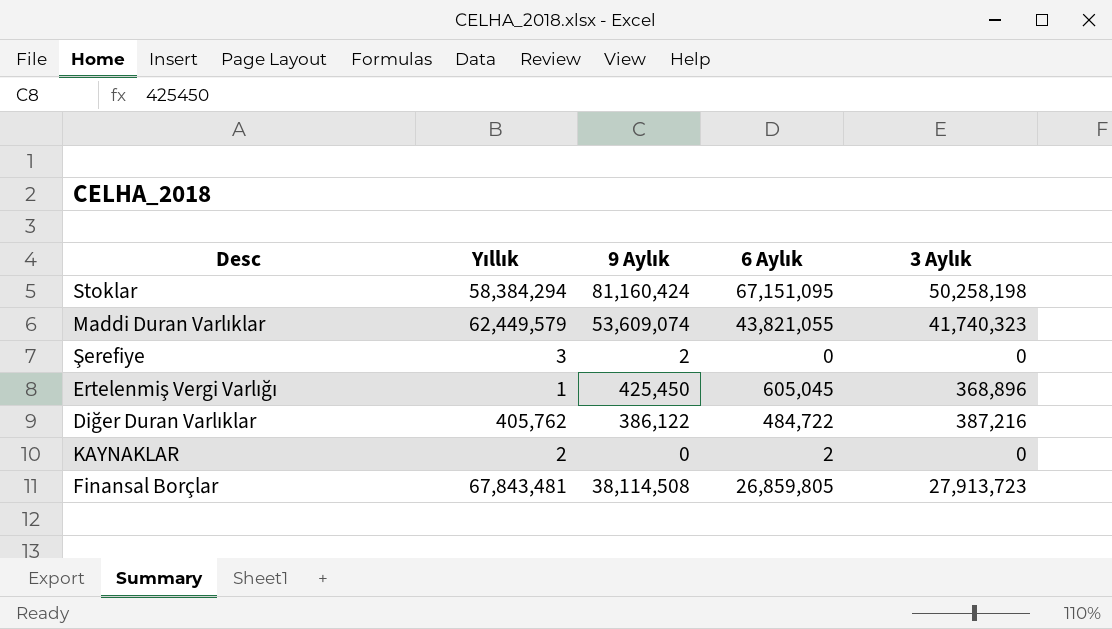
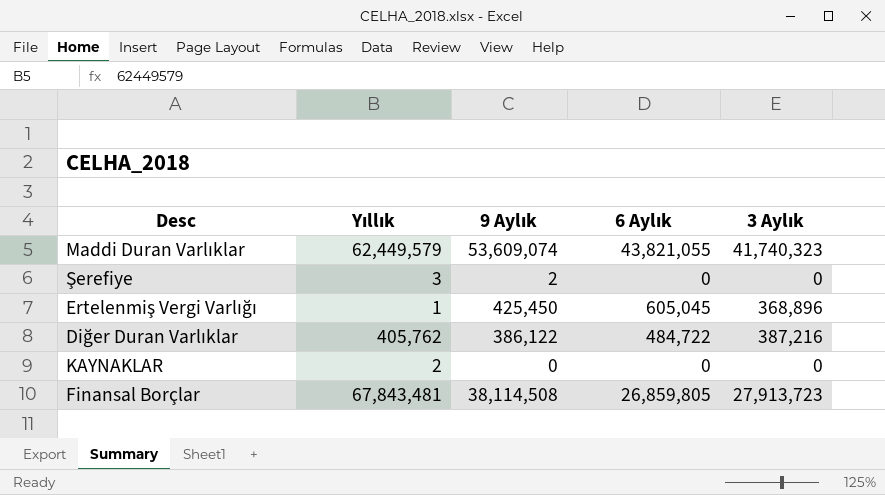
row Stoklar: 58,384,294 | 81,160,424 | 67,151,095 | 50,258,198 -> none
KAYNAKLAR | 6 Aylık: 2 -> 0

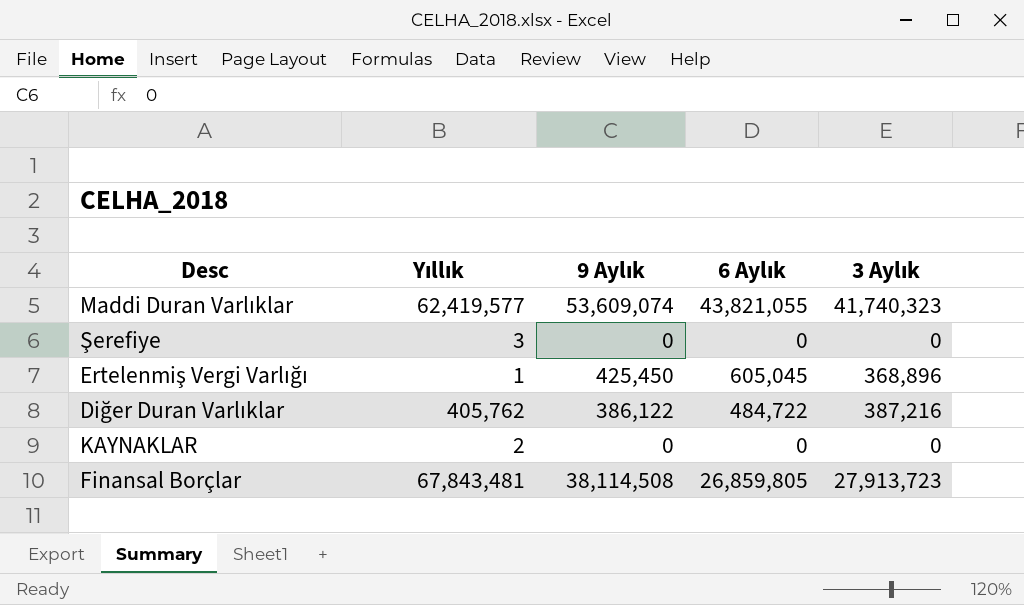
Maddi Duran Varlıklar | Yıllık: 62,449,579 -> 62,419,577
Şerefiye | 9 Aylık: 2 -> 0

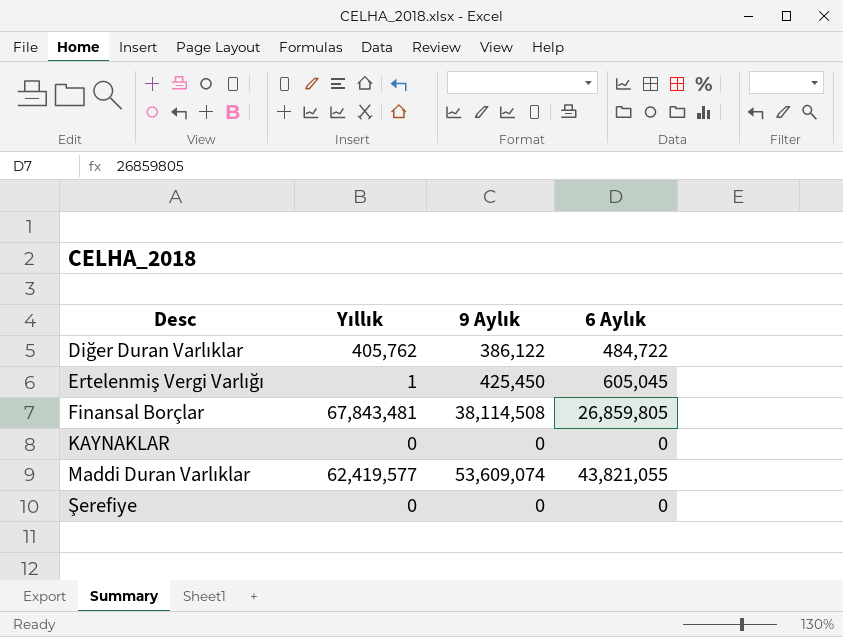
row order: none -> Desc ascending
column 3 Aylık | position: 5 -> none
KAYNAKLAR | Yıllık: 2 -> 0
Şerefiye | Yıllık: 3 -> 0

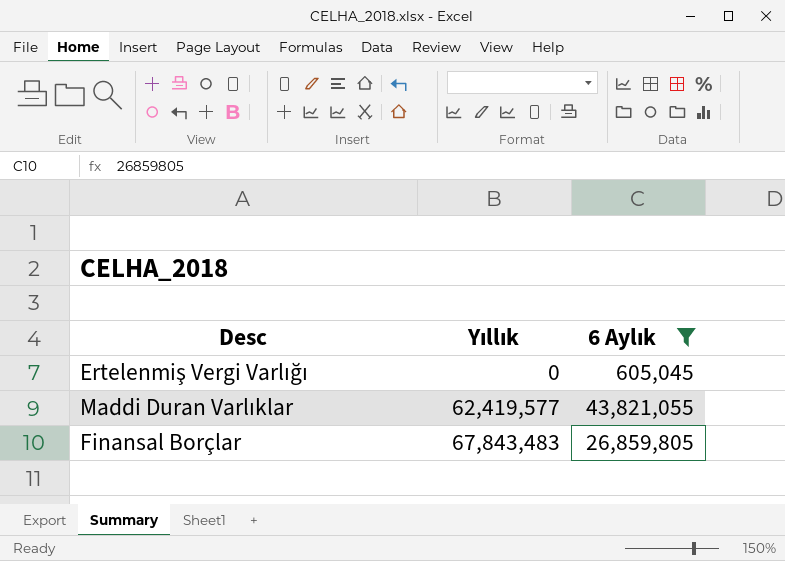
filter: none -> 6 Aylık >= 605,045
row order: Desc ascending -> Yıllık ascending
column 9 Aylık | position: 3 -> none
Ertelenmiş Vergi Varlığı | Yıllık: 1 -> 0
Finansal Borçlar | Yıllık: 67,843,481 -> 67,843,483

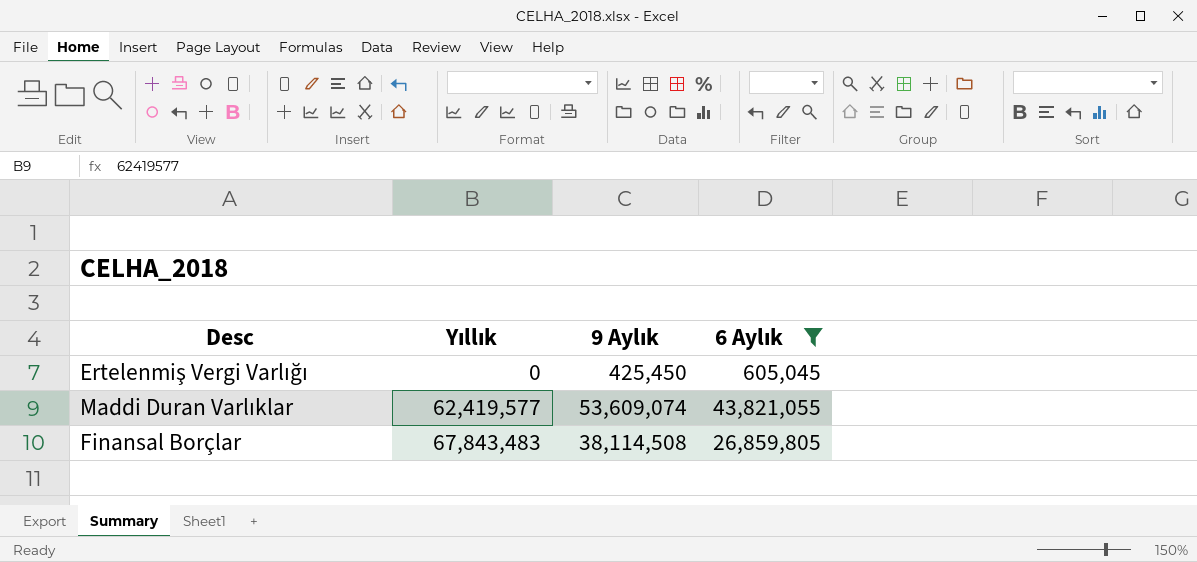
column 9 Aylık | position: none -> 3

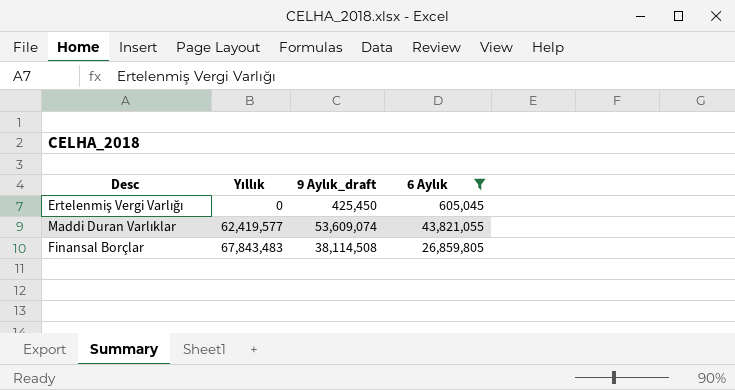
column name: 9 Aylık -> 9 Aylık_draft

